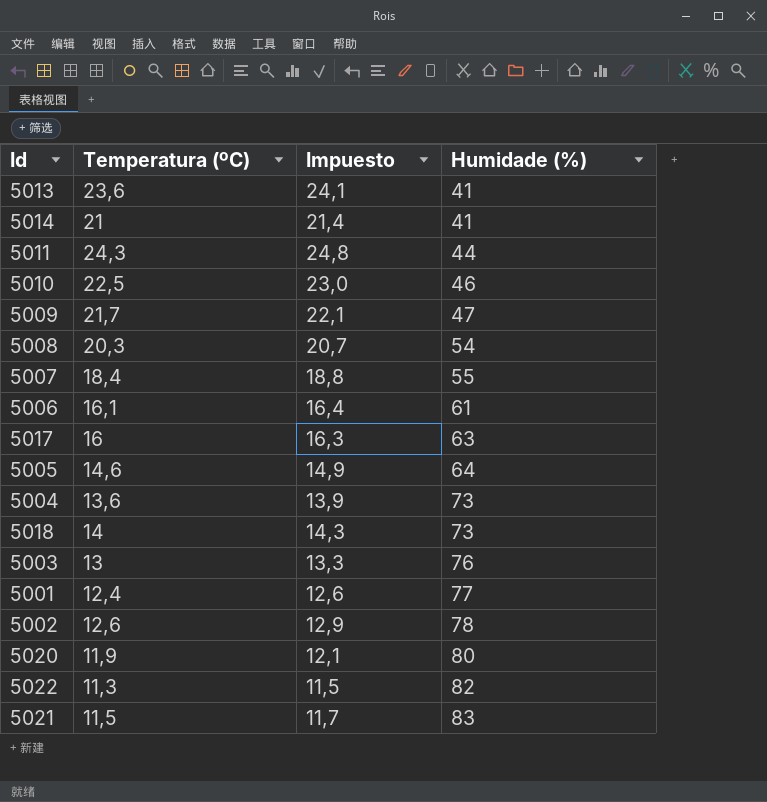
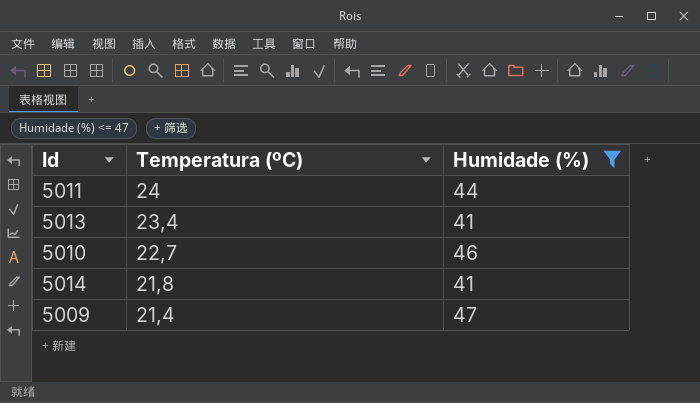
filter: none -> Humidade (%) <= 47
row order: Humidade (%) ascending -> Temperatura (ºC) descending
column Impuesto | formula: [Temperatura (ºC)] * 1,02 -> none
5011 | Temperatura (ºC): 24,3 -> 24
5013 | Temperatura (ºC): 23,6 -> 23,4
5010 | Temperatura (ºC): 22,5 -> 22,7
5014 | Temperatura (ºC): 21 -> 21,8
5009 | Temperatura (ºC): 21,7 -> 21,4

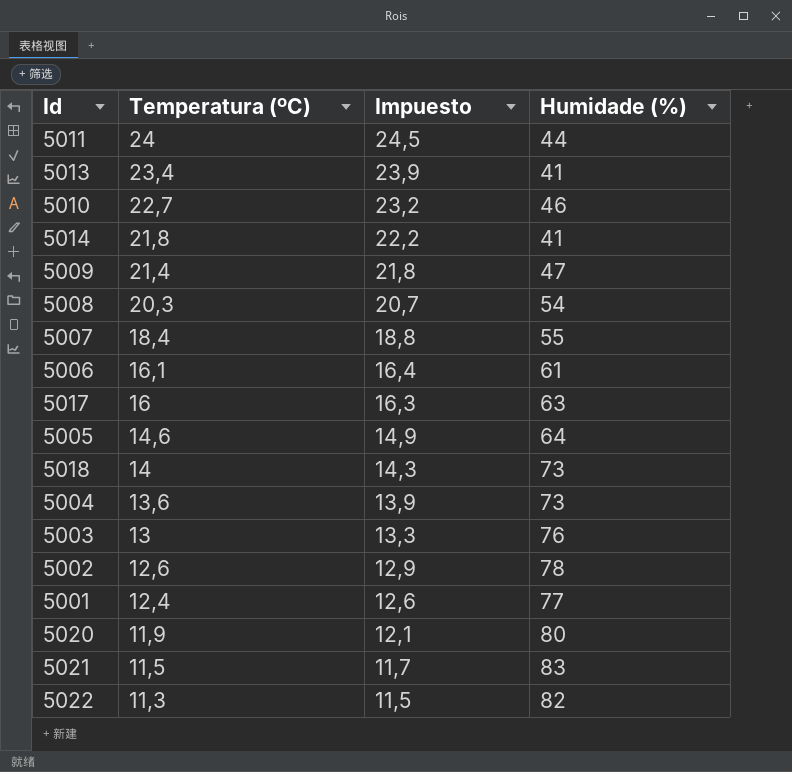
filter: Humidade (%) <= 47 -> none
column Impuesto | formula: none -> [Temperatura (ºC)] * 1,02

